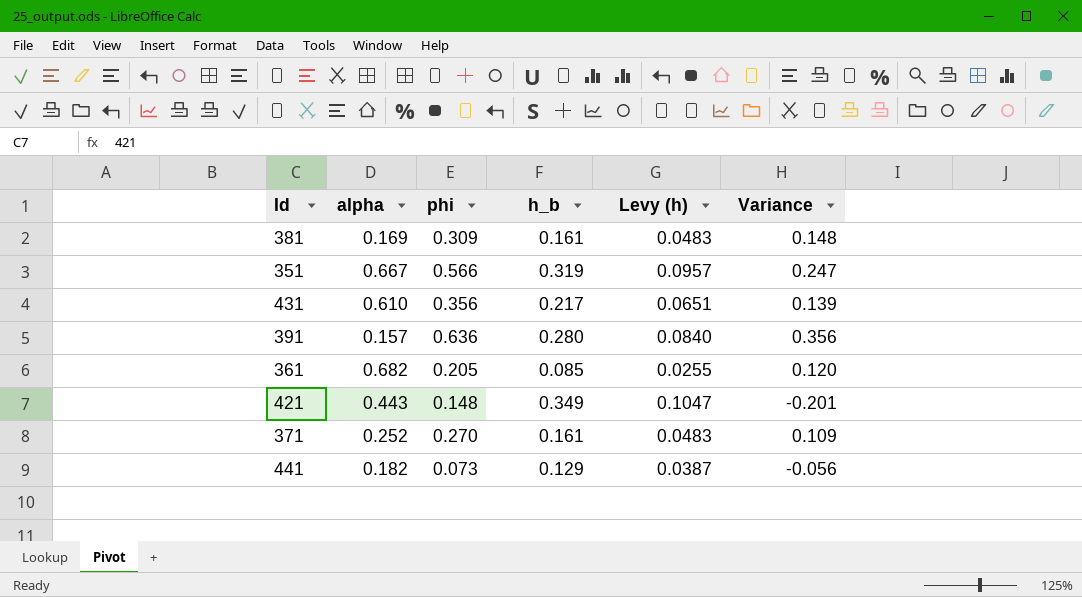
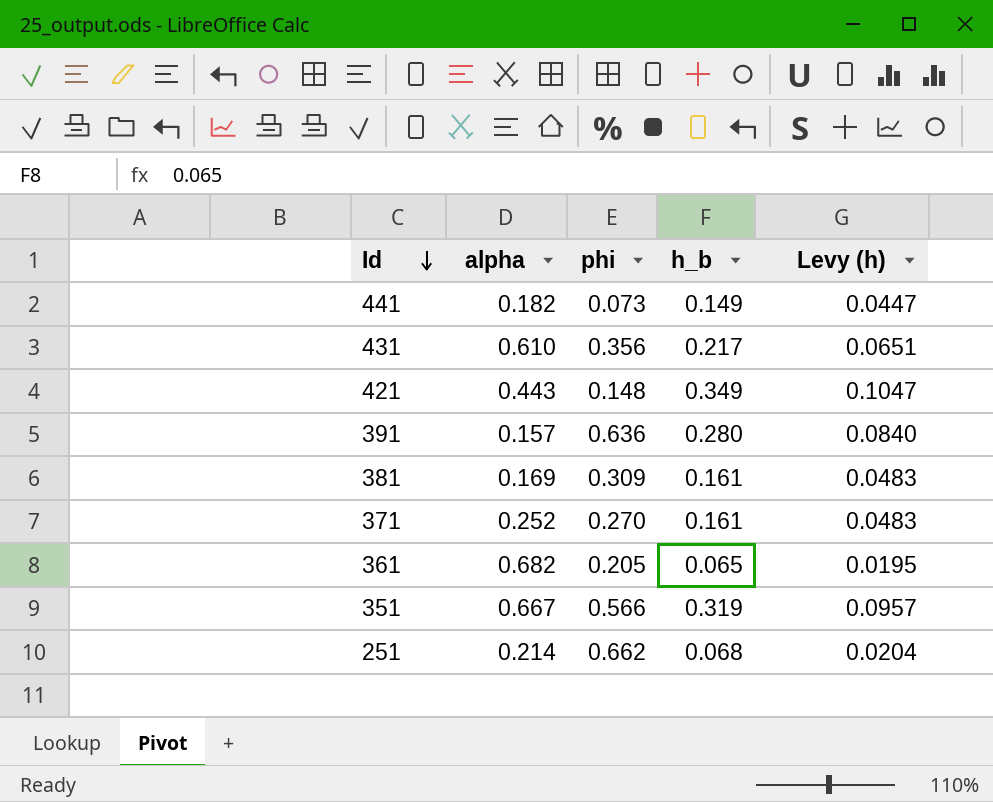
row order: none -> Id descending
column Variance | formula: [phi] - [h_b] -> none
441 | h_b: 0.129 -> 0.149
441 | Levy (h): 0.0387 -> 0.0447
361 | h_b: 0.085 -> 0.065
361 | Levy (h): 0.0255 -> 0.0195
row 251: none -> 0.214 | 0.662 | 0.068 | 0.0204

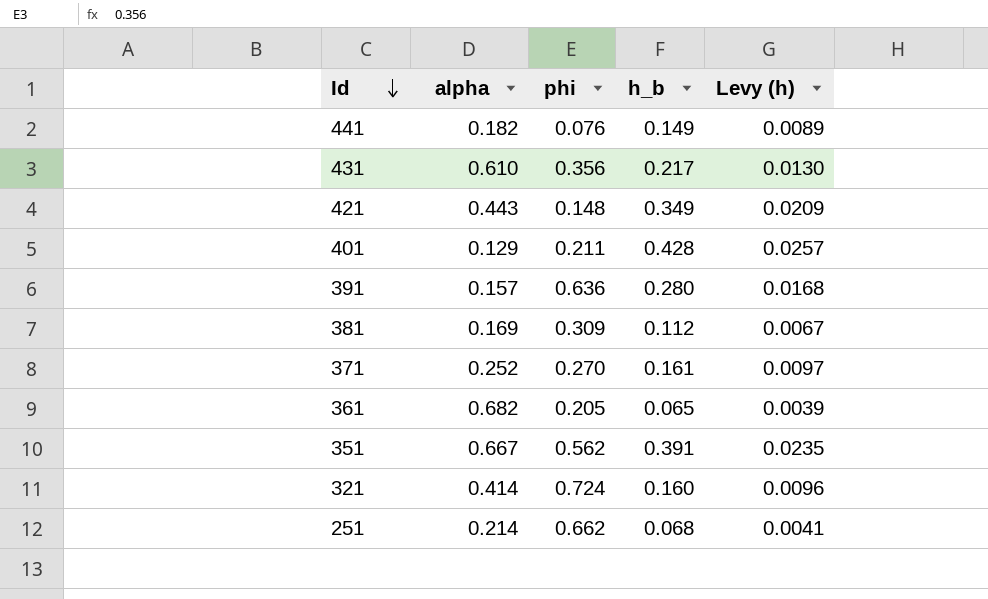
column Levy (h) | formula: [h_b] * 0.3 -> [h_b] * 0.06
441 | phi: 0.073 -> 0.076
row 401: none -> 0.129 | 0.211 | 0.428 | 0.0257
381 | h_b: 0.161 -> 0.112
351 | phi: 0.566 -> 0.562
351 | h_b: 0.319 -> 0.391
row 321: none -> 0.414 | 0.724 | 0.160 | 0.0096

